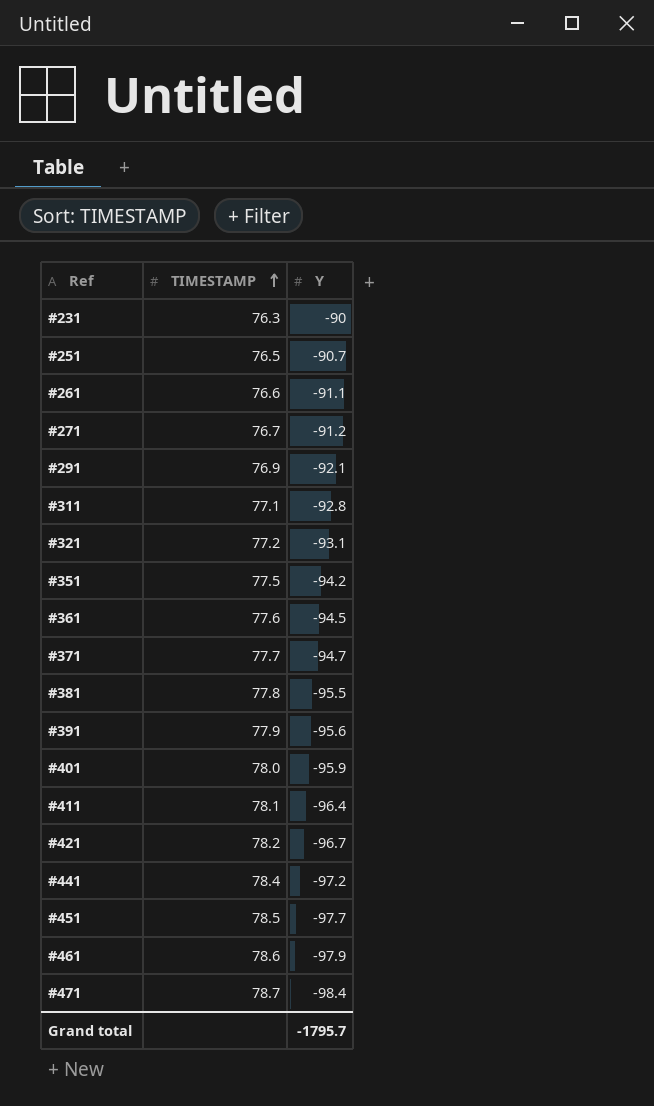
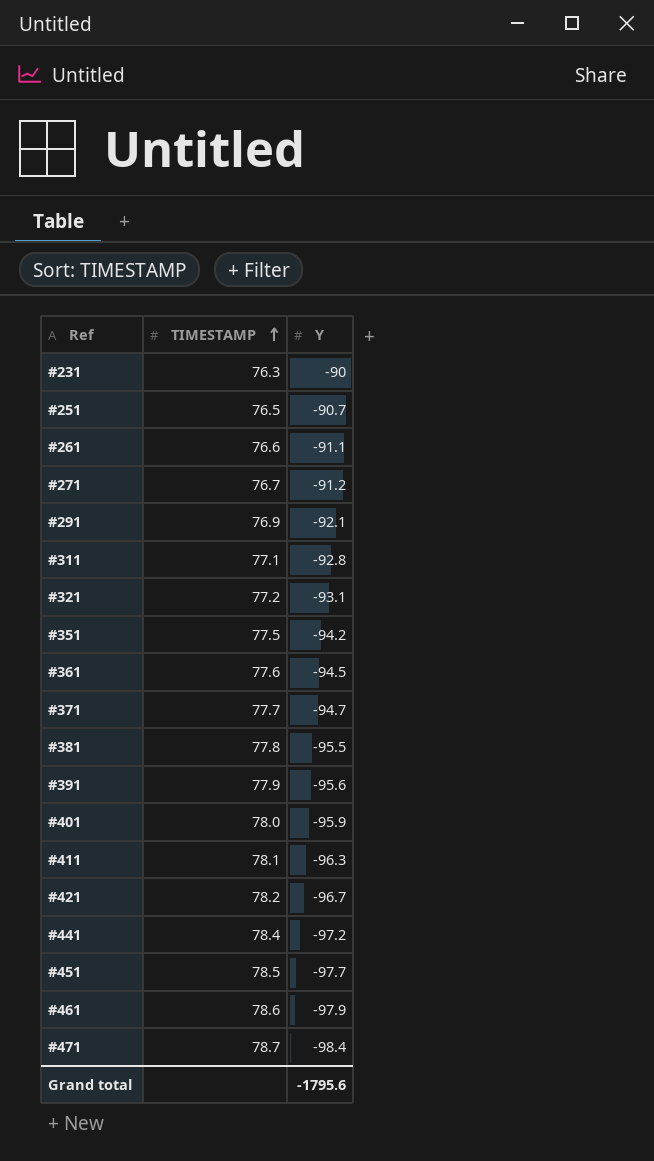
#411 | Y: -96.4 -> -96.3
Grand total | Y: -1795.7 -> -1795.6

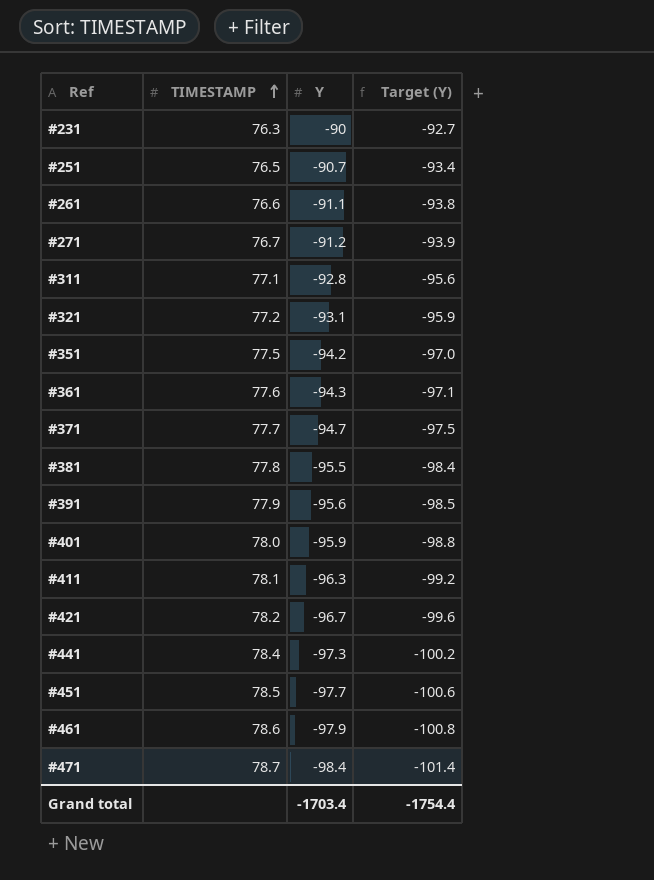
column Target (Y) | formula: none -> [Y] * 1.03
row #291: 76.9 | -92.1 -> none
#361 | Y: -94.5 -> -94.3
#441 | Y: -97.2 -> -97.3
Grand total | Y: -1795.6 -> -1703.4

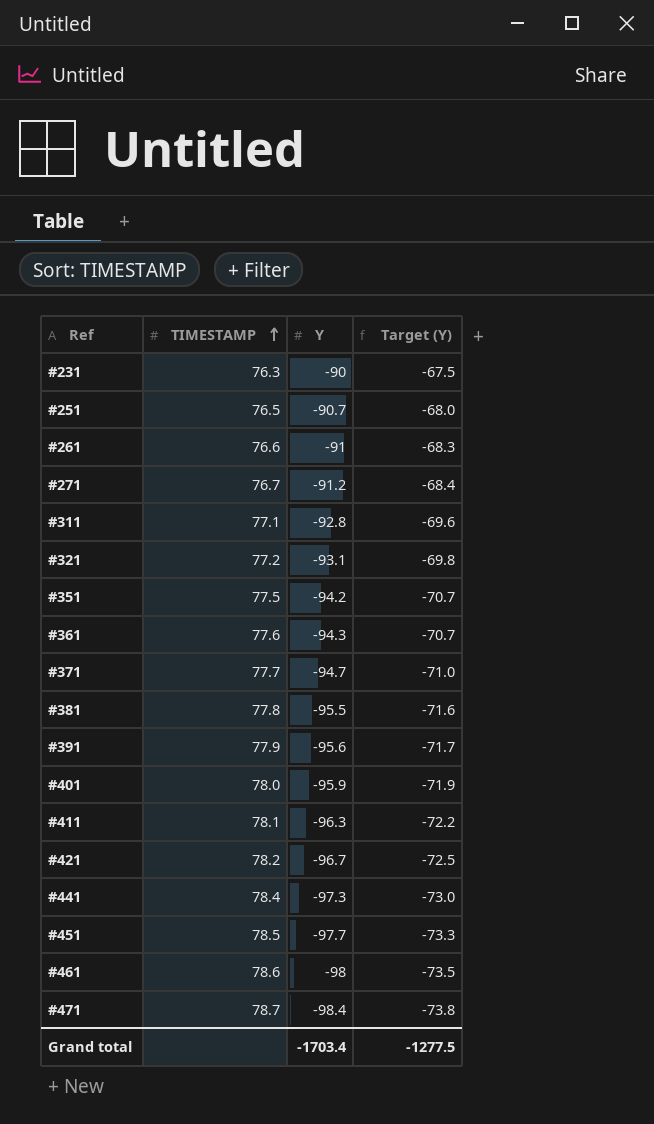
column Target (Y) | formula: [Y] * 1.03 -> [Y] * 0.75
#261 | Y: -91.1 -> -91
#461 | Y: -97.9 -> -98
Grand total | Target (Y): -1754.4 -> -1277.5

